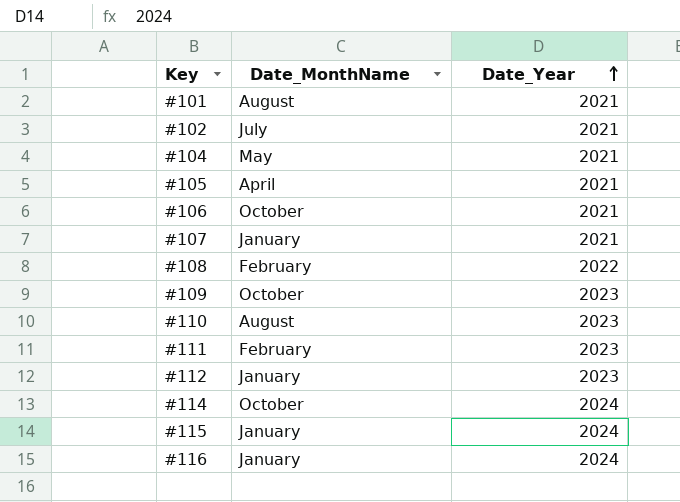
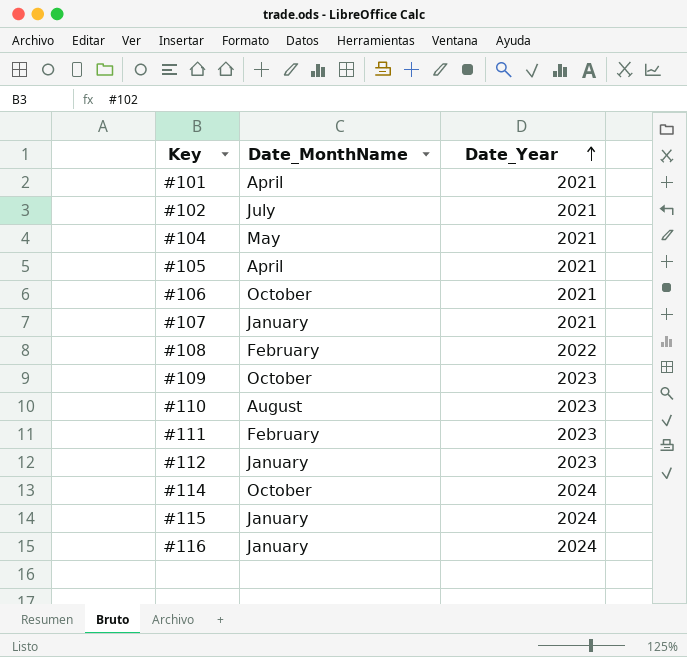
#101 | Date_MonthName: August -> April

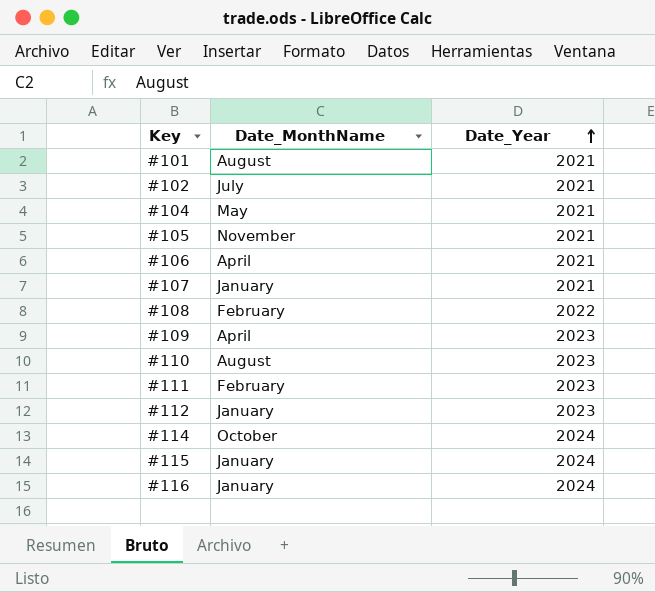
#101 | Date_MonthName: April -> August
#105 | Date_MonthName: April -> November
#106 | Date_MonthName: October -> April
#109 | Date_MonthName: October -> April

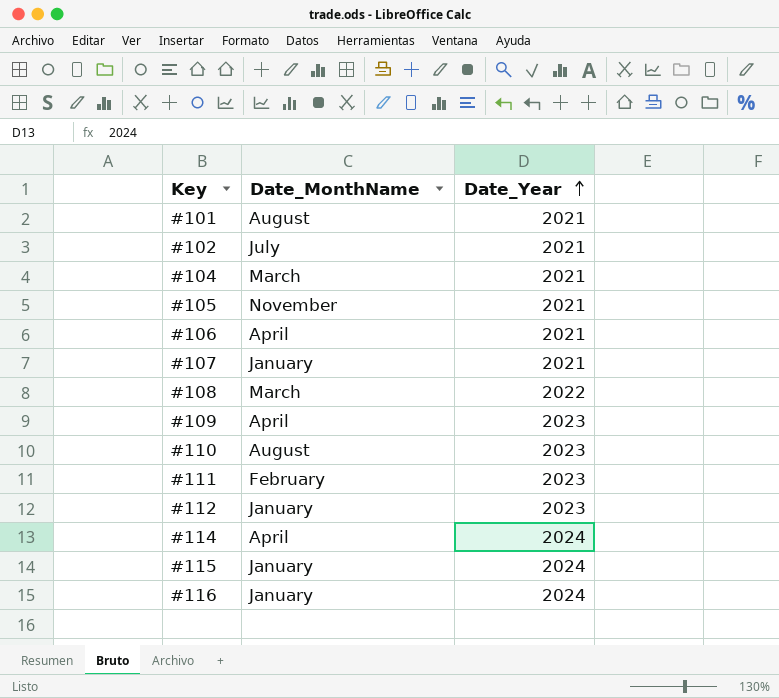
#104 | Date_MonthName: May -> March
#108 | Date_MonthName: February -> March
#114 | Date_MonthName: October -> April

